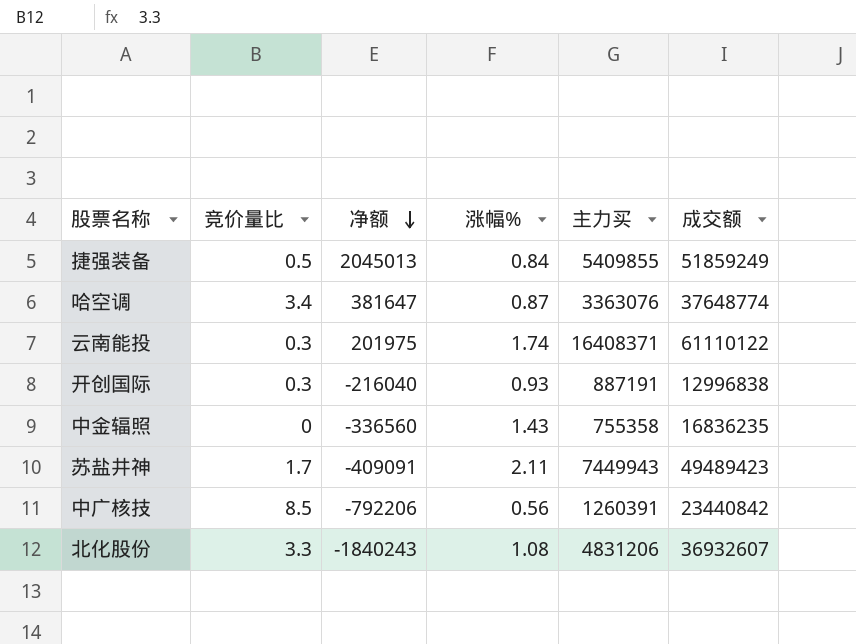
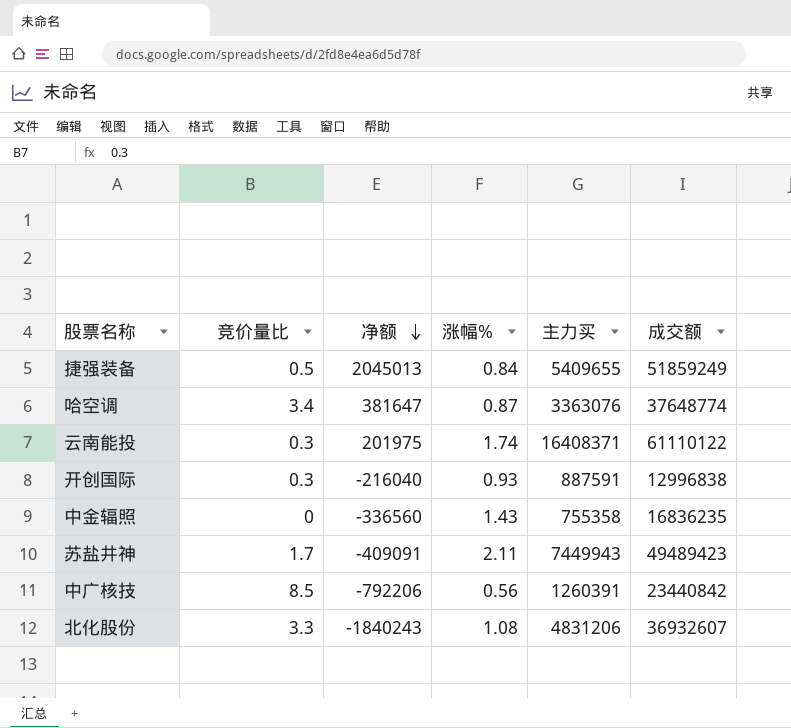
捷强装备 | 主力买: 5409855 -> 5409655
开创国际 | 主力买: 887191 -> 887591

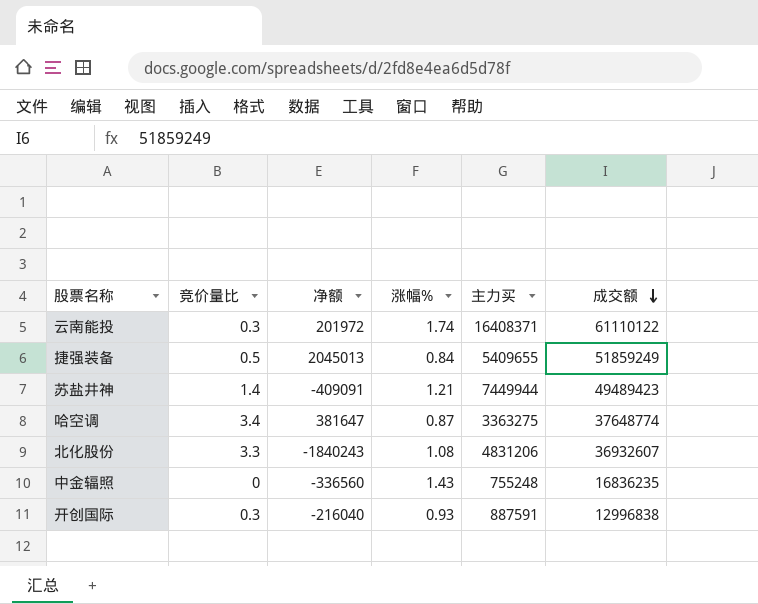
row order: 净额 descending -> 成交额 descending
row 中广核技: 8.5 | -792206 | 0.56 | 1260391 | 23440842 -> none
云南能投 | 净额: 201975 -> 201972
苏盐井神 | 竞价量比: 1.7 -> 1.4
苏盐井神 | 涨幅%: 2.11 -> 1.21
苏盐井神 | 主力买: 7449943 -> 7449944
哈空调 | 主力买: 3363076 -> 3363275
中金辐照 | 主力买: 755358 -> 755248

